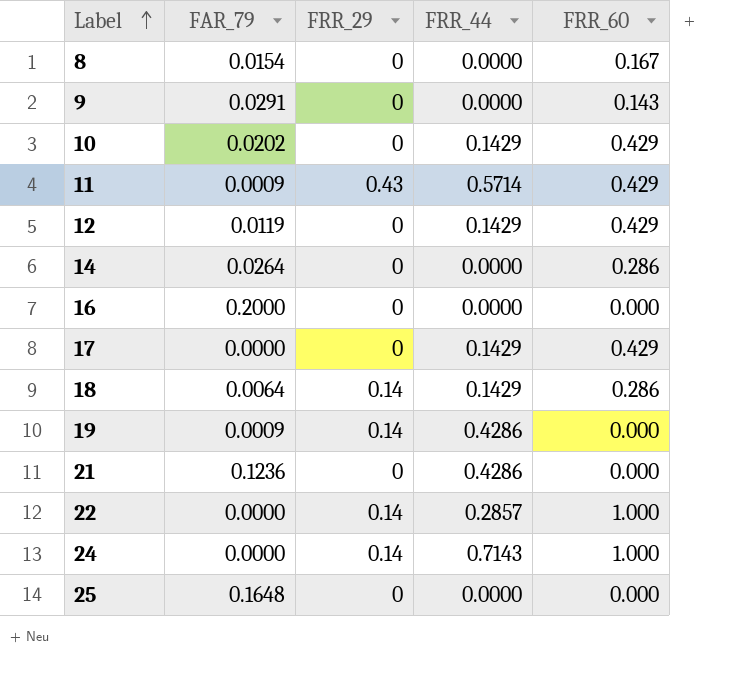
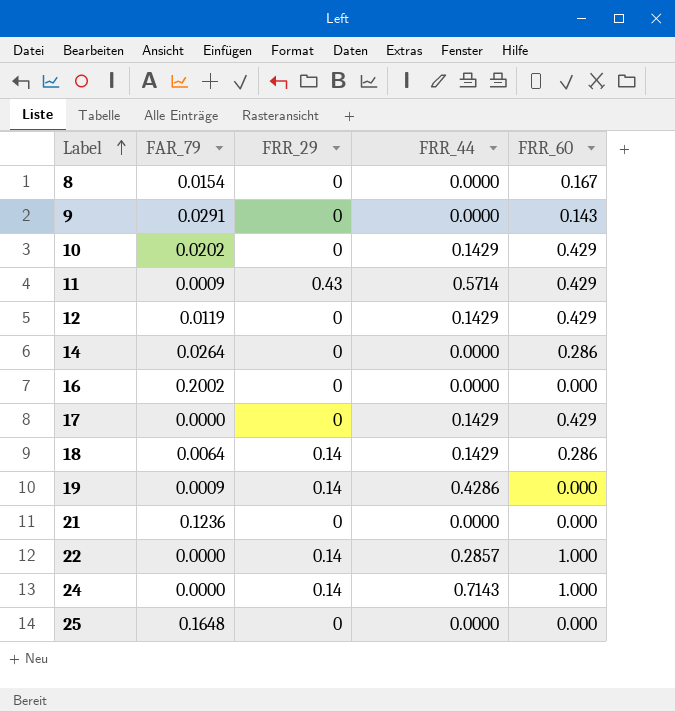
16 | FAR_79: 0.2000 -> 0.2002
21 | FRR_44: 0.4286 -> 0.0000

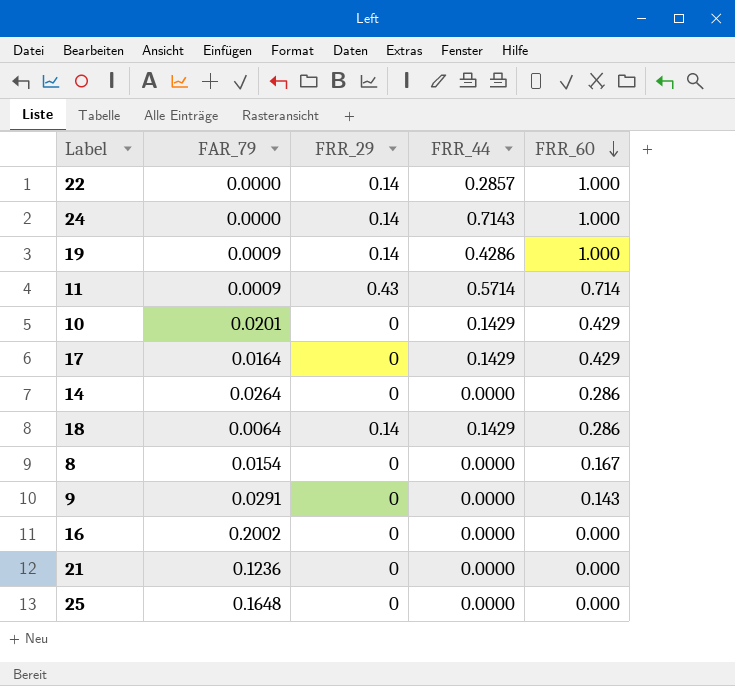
row order: Label ascending -> FRR_60 descending
row 12: 0.0119 | 0 | 0.1429 | 0.429 -> none
19 | FRR_60: 0.000 -> 1.000
11 | FRR_60: 0.429 -> 0.714
10 | FAR_79: 0.0202 -> 0.0201
17 | FAR_79: 0.0000 -> 0.0164

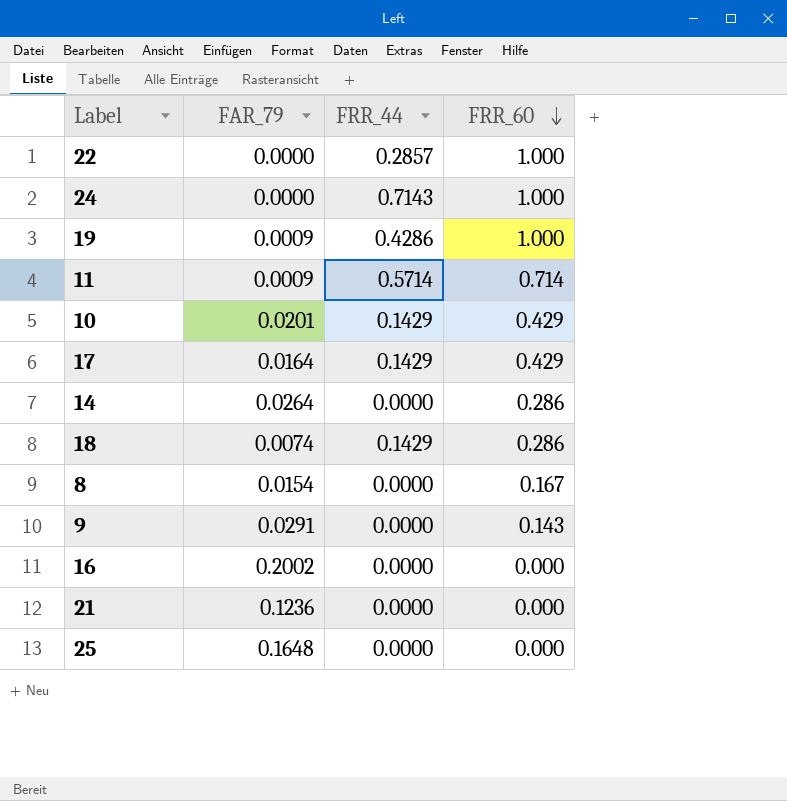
column FRR_29 | position: 3 -> none
18 | FAR_79: 0.0064 -> 0.0074

